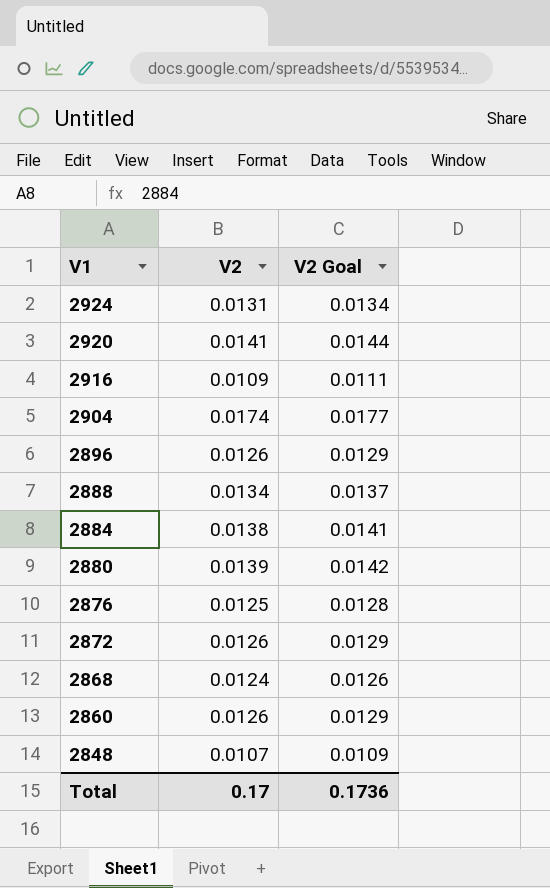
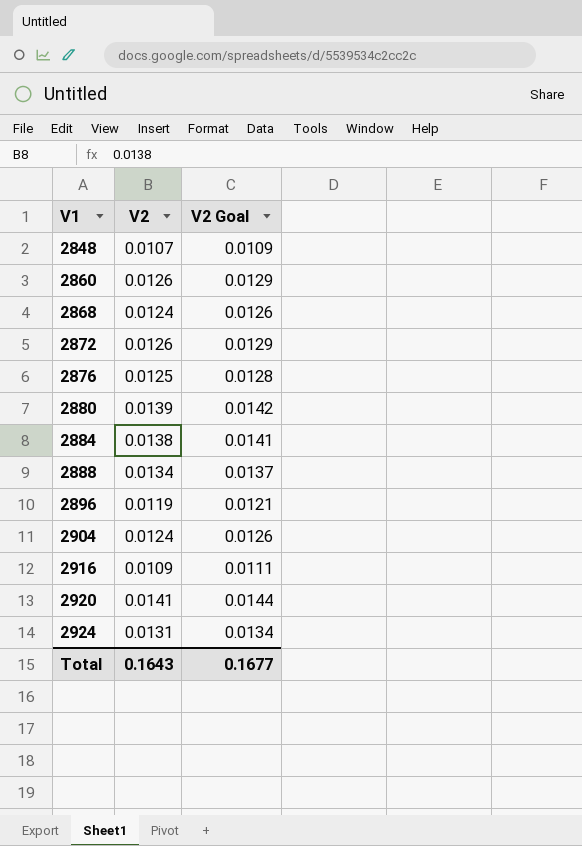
row order: V1 descending -> V1 ascending
2896 | V2: 0.0126 -> 0.0119
2896 | V2 Goal: 0.0129 -> 0.0121
2904 | V2: 0.0174 -> 0.0124
2904 | V2 Goal: 0.0177 -> 0.0126
Total | V2: 0.17 -> 0.1643
Total | V2 Goal: 0.1736 -> 0.1677

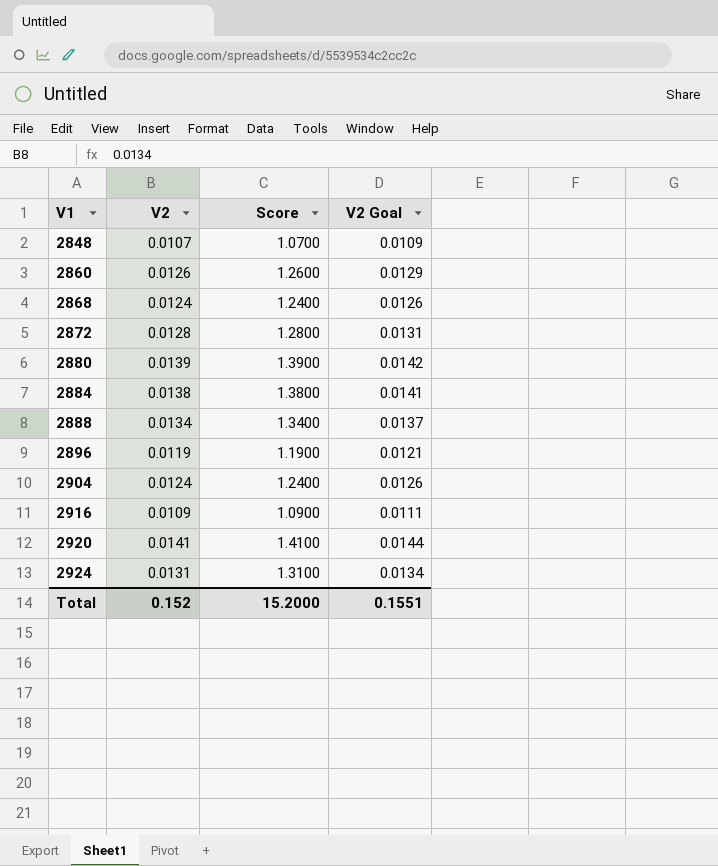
column Score | formula: none -> [V2] * 100
row 2876: 0.0125 | 0.0128 -> none
2872 | V2: 0.0126 -> 0.0128
2872 | V2 Goal: 0.0129 -> 0.0131
Total | V2: 0.1643 -> 0.152
Total | V2 Goal: 0.1677 -> 0.1551

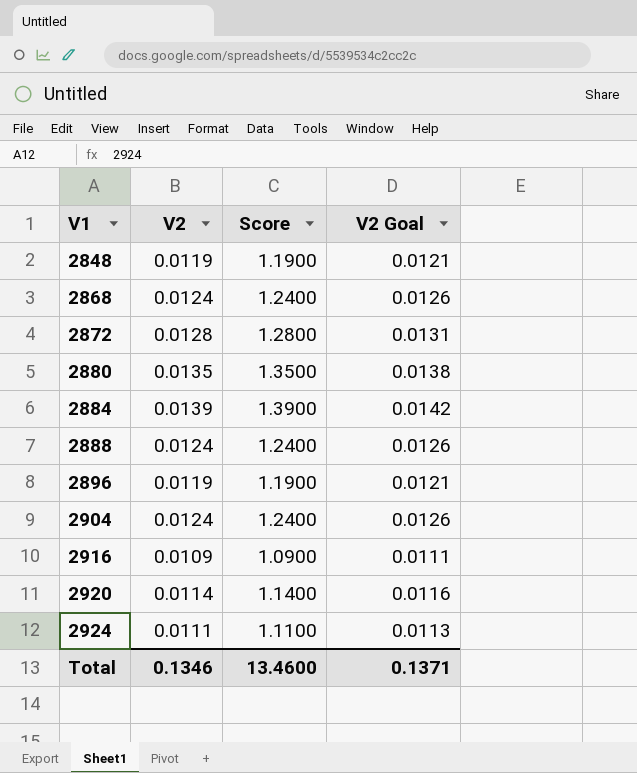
row 2860: 0.0126 | 1.2600 | 0.0129 -> none
2848 | V2: 0.0107 -> 0.0119
2848 | Score: 1.0700 -> 1.1900
2848 | V2 Goal: 0.0109 -> 0.0121
2880 | V2: 0.0139 -> 0.0135
2880 | Score: 1.3900 -> 1.3500
2880 | V2 Goal: 0.0142 -> 0.0138
2884 | V2: 0.0138 -> 0.0139
2884 | Score: 1.3800 -> 1.3900
2884 | V2 Goal: 0.0141 -> 0.0142
2888 | V2: 0.0134 -> 0.0124
2888 | Score: 1.3400 -> 1.2400
2888 | V2 Goal: 0.0137 -> 0.0126
2920 | V2: 0.0141 -> 0.0114
2920 | Score: 1.4100 -> 1.1400
2920 | V2 Goal: 0.0144 -> 0.0116
2924 | V2: 0.0131 -> 0.0111
2924 | Score: 1.3100 -> 1.1100
2924 | V2 Goal: 0.0134 -> 0.0113
Total | V2: 0.152 -> 0.1346
Total | Score: 15.2000 -> 13.4600
Total | V2 Goal: 0.1551 -> 0.1371

